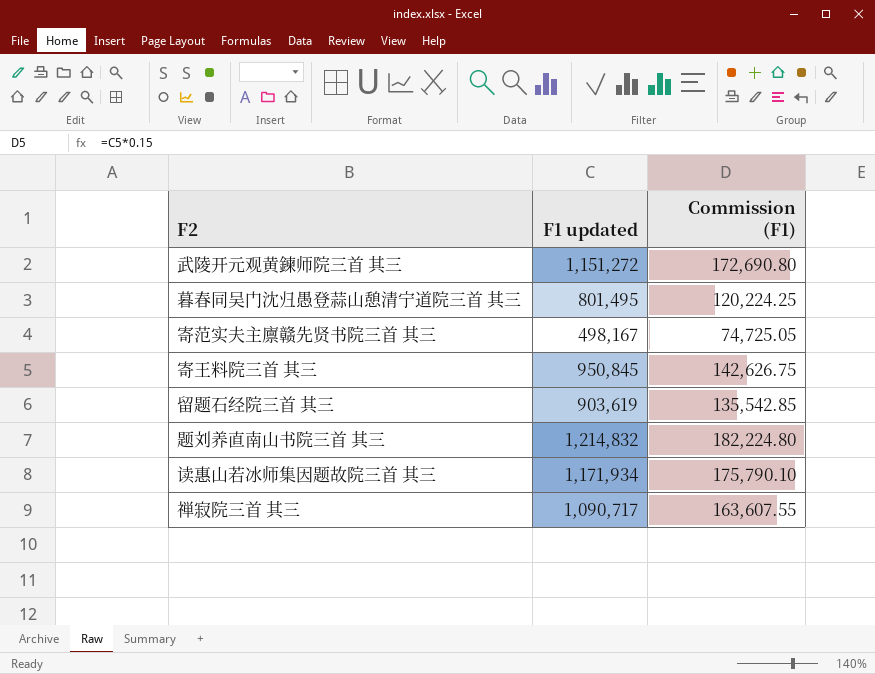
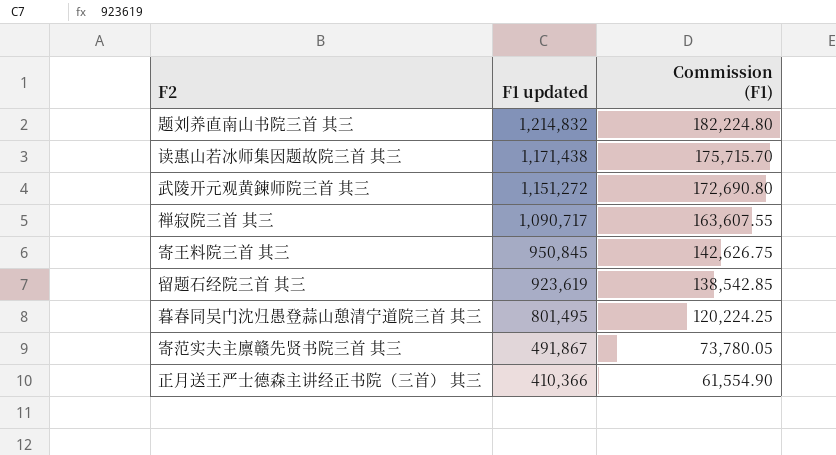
row order: none -> F1 updated descending
读惠山若冰师集因题故院三首 其三 | F1 updated: 1,171,934 -> 1,171,438
读惠山若冰师集因题故院三首 其三 | Commission (F1): 175,790.10 -> 175,715.70
留题石经院三首 其三 | F1 updated: 903,619 -> 923,619
留题石经院三首 其三 | Commission (F1): 135,542.85 -> 138,542.85
寄范实夫主廪赣先贤书院三首 其三 | F1 updated: 498,167 -> 491,867
寄范实夫主廪赣先贤书院三首 其三 | Commission (F1): 74,725.05 -> 73,780.05
row 正月送王严士德森主讲经正书院（三首） 其三: none -> 410,366 | 61,554.90

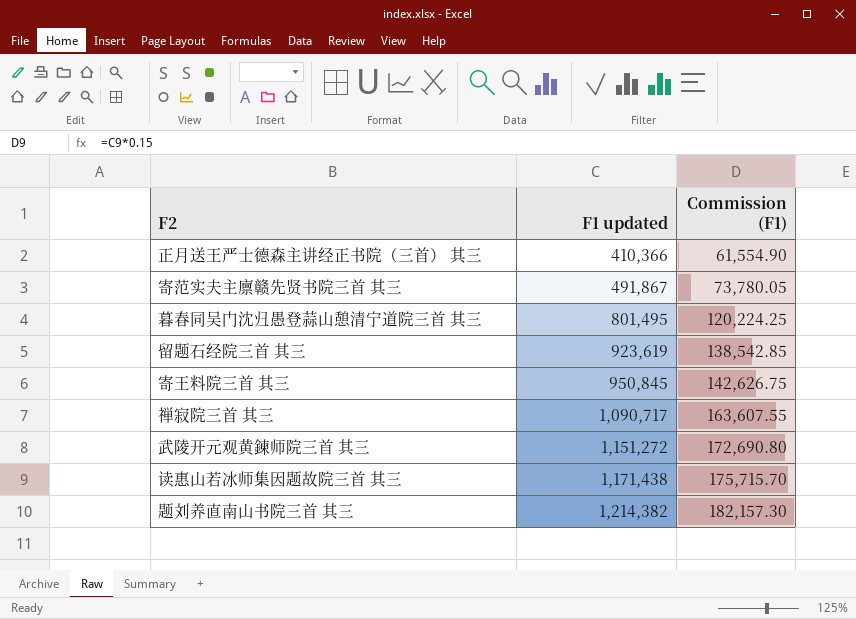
row order: F1 updated descending -> F1 updated ascending
题刘养直南山书院三首 其三 | F1 updated: 1,214,832 -> 1,214,382
题刘养直南山书院三首 其三 | Commission (F1): 182,224.80 -> 182,157.30

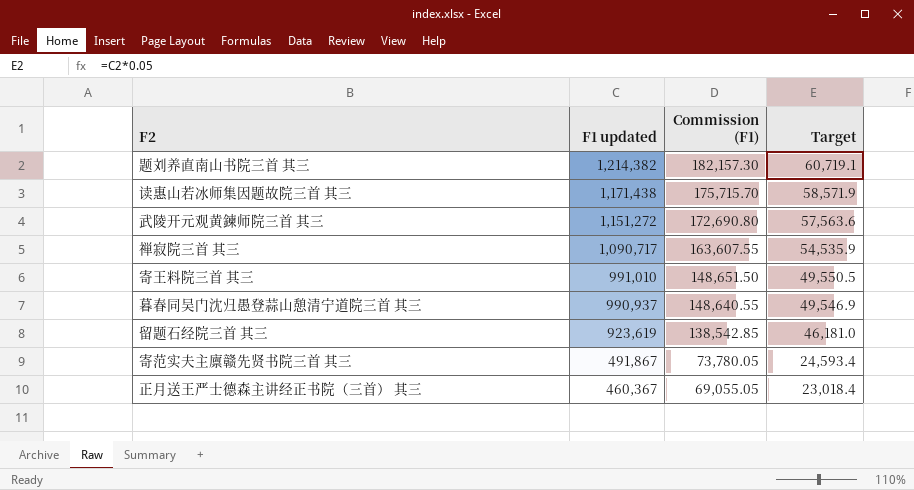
row order: F1 updated ascending -> F1 updated descending
column Target | formula: none -> [F1 updated] * 0.05
寄王料院三首 其三 | F1 updated: 950,845 -> 991,010
寄王料院三首 其三 | Commission (F1): 142,626.75 -> 148,651.50
暮春同吴门沈归愚登蒜山憩清宁道院三首 其三 | F1 updated: 801,495 -> 990,937
暮春同吴门沈归愚登蒜山憩清宁道院三首 其三 | Commission (F1): 120,224.25 -> 148,640.55
正月送王严士德森主讲经正书院（三首） 其三 | F1 updated: 410,366 -> 460,367
正月送王严士德森主讲经正书院（三首） 其三 | Commission (F1): 61,554.90 -> 69,055.05

